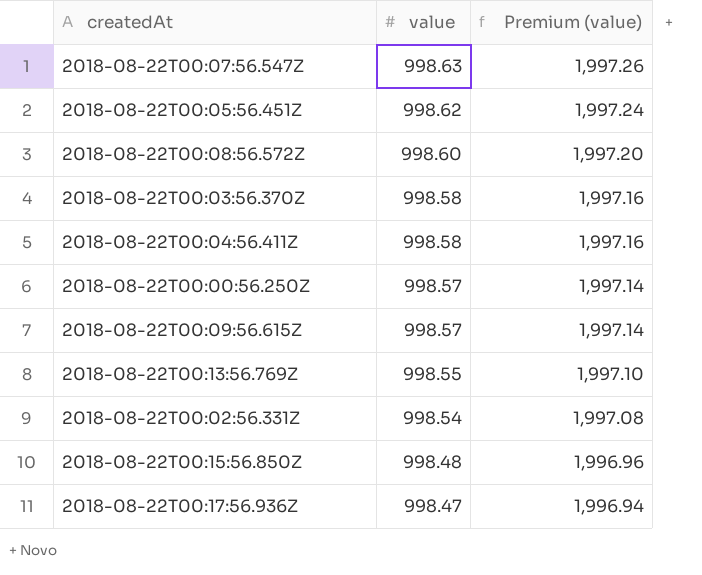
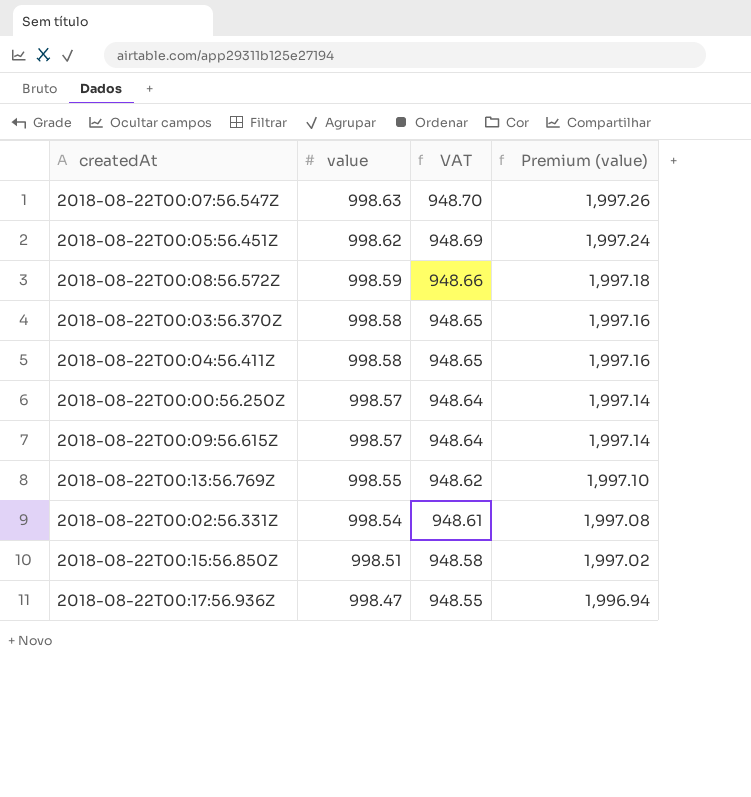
column VAT | formula: none -> [value] * 0.95
2018-08-22T00:08:56.572Z | value: 998.60 -> 998.59
2018-08-22T00:08:56.572Z | Premium (value): 1,997.20 -> 1,997.18
2018-08-22T00:15:56.850Z | value: 998.48 -> 998.51
2018-08-22T00:15:56.850Z | Premium (value): 1,996.96 -> 1,997.02

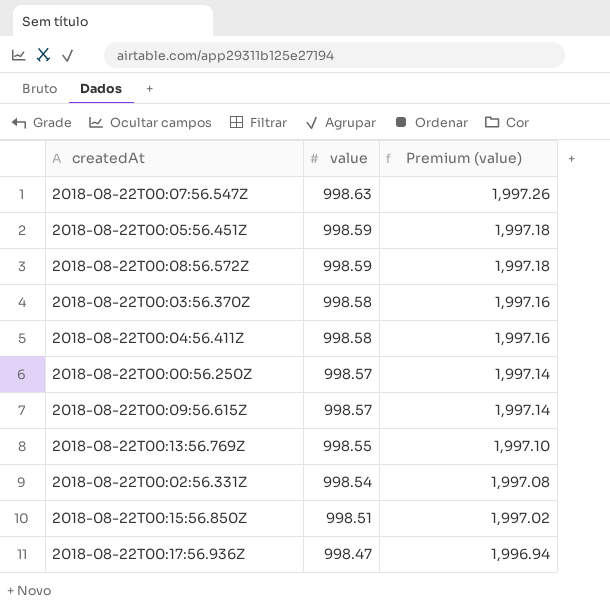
column VAT | formula: [value] * 0.95 -> none
2018-08-22T00:05:56.451Z | value: 998.62 -> 998.59
2018-08-22T00:05:56.451Z | Premium (value): 1,997.24 -> 1,997.18

